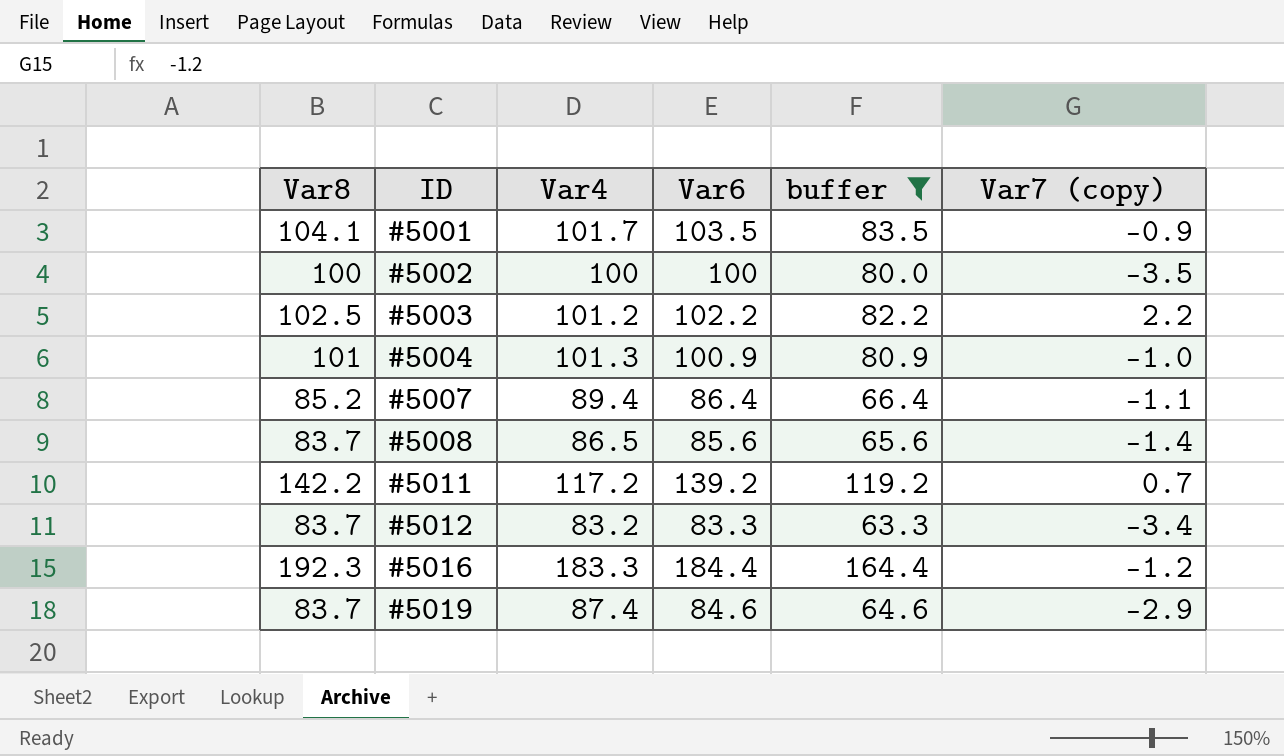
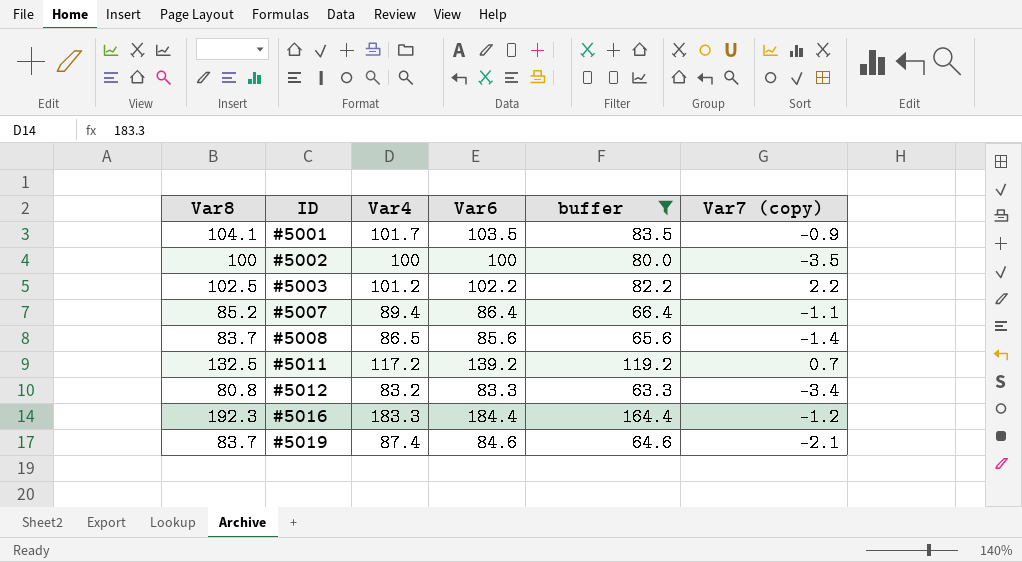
row #5004: 101 | 101.3 | 100.9 | 80.9 | -1.0 -> none
#5011 | Var8: 142.2 -> 132.5
#5012 | Var8: 83.7 -> 80.8
#5019 | Var7 (copy): -2.9 -> -2.1

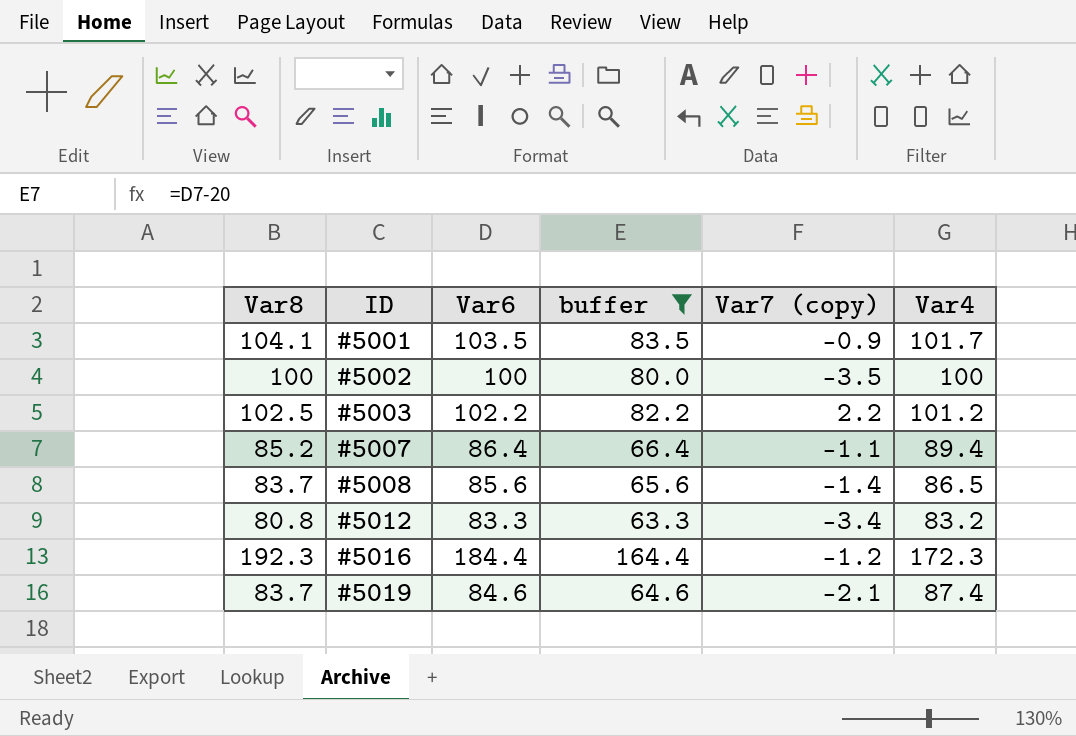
column Var4 | position: 3 -> 6
row #5011: 132.5 | 117.2 | 139.2 | 119.2 | 0.7 -> none
#5016 | Var4: 183.3 -> 172.3

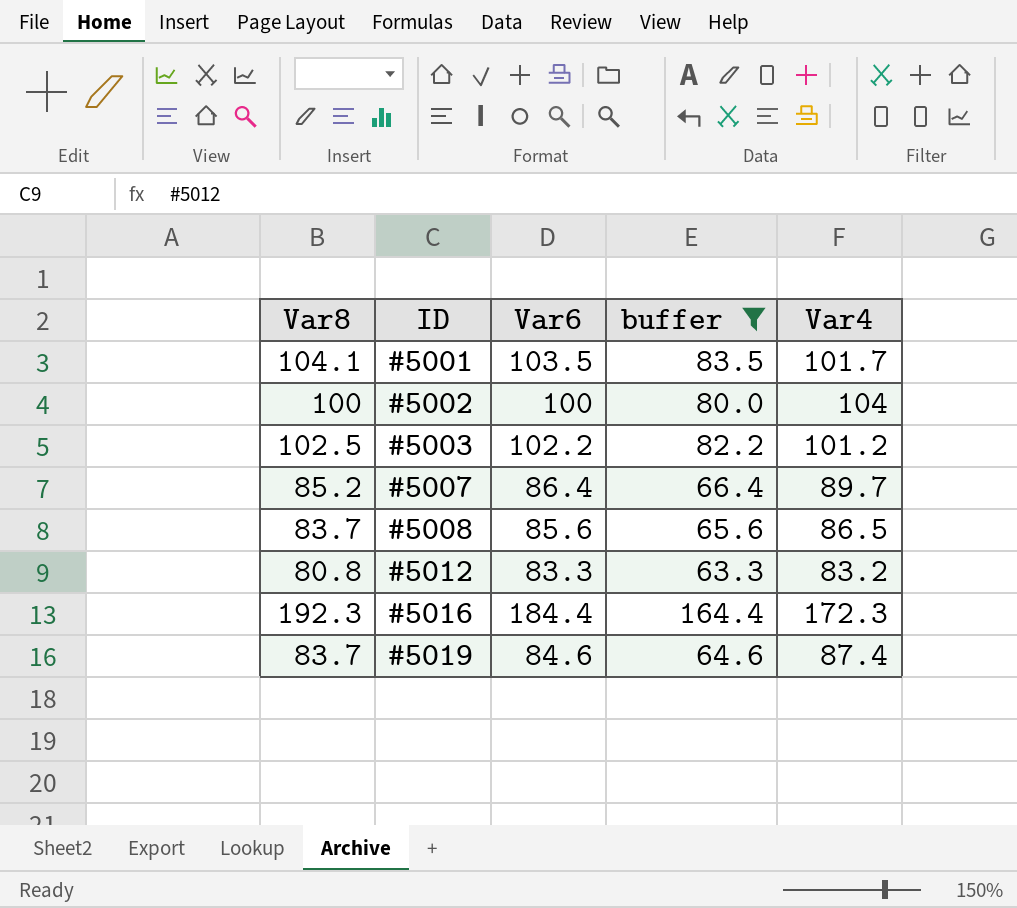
column Var7 (copy) | position: 5 -> none
#5002 | Var4: 100 -> 104
#5007 | Var4: 89.4 -> 89.7

